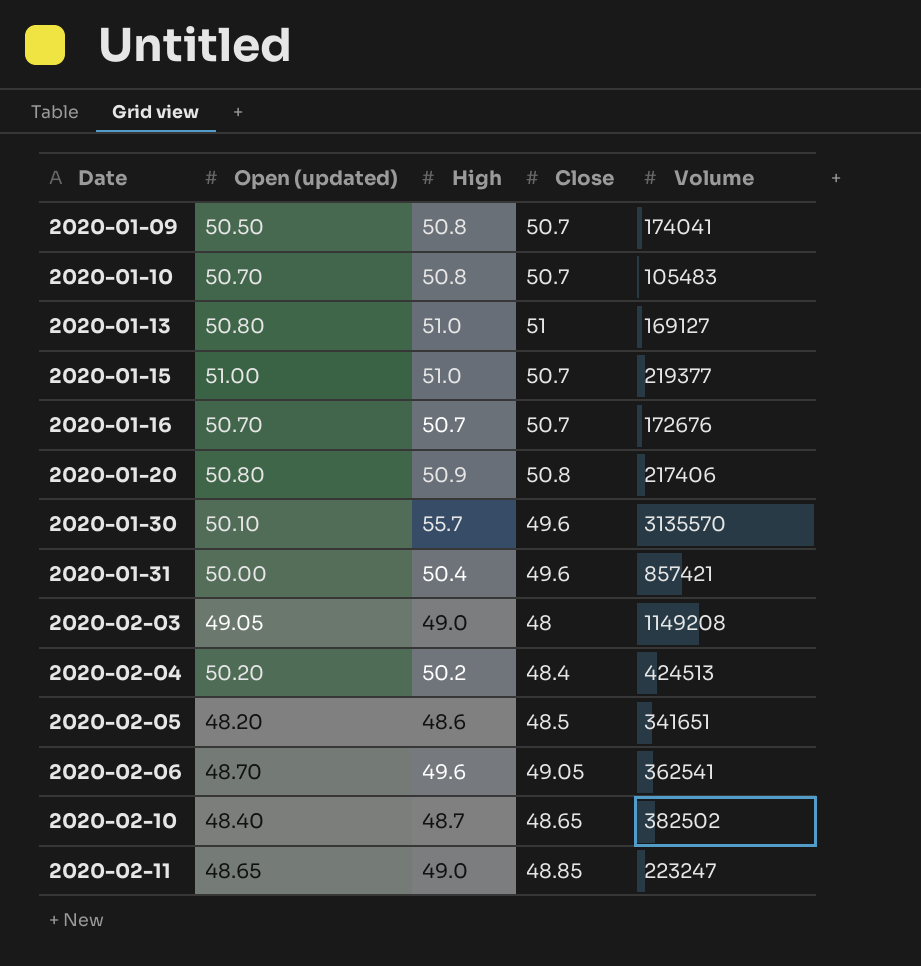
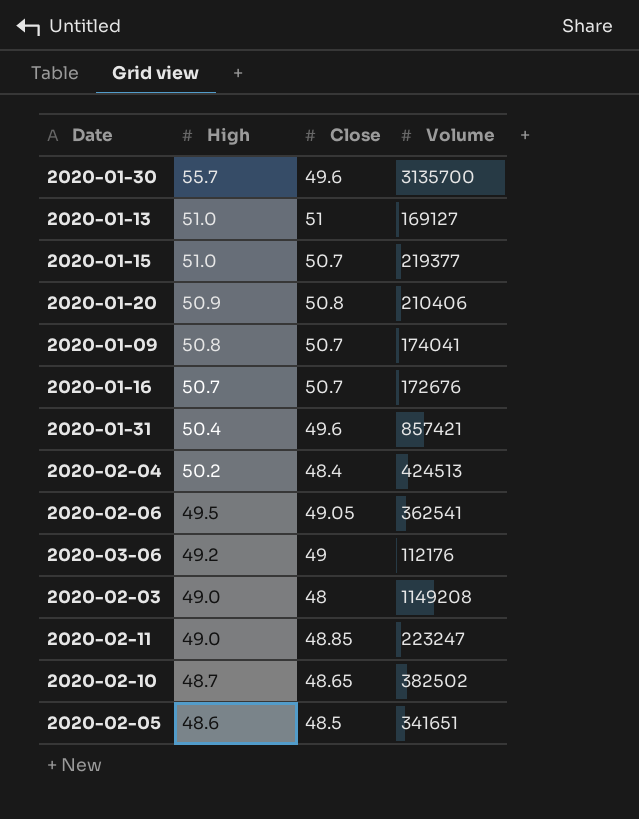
row order: Date ascending -> High descending
column Open (updated) | position: 2 -> none
row 2020-01-10: 50.70 | 50.8 | 50.7 | 105483 -> none
2020-01-30 | Volume: 3135570 -> 3135700
2020-01-20 | Volume: 217406 -> 210406
2020-02-06 | High: 49.6 -> 49.5
row 2020-03-06: none -> 49.2 | 49 | 112176

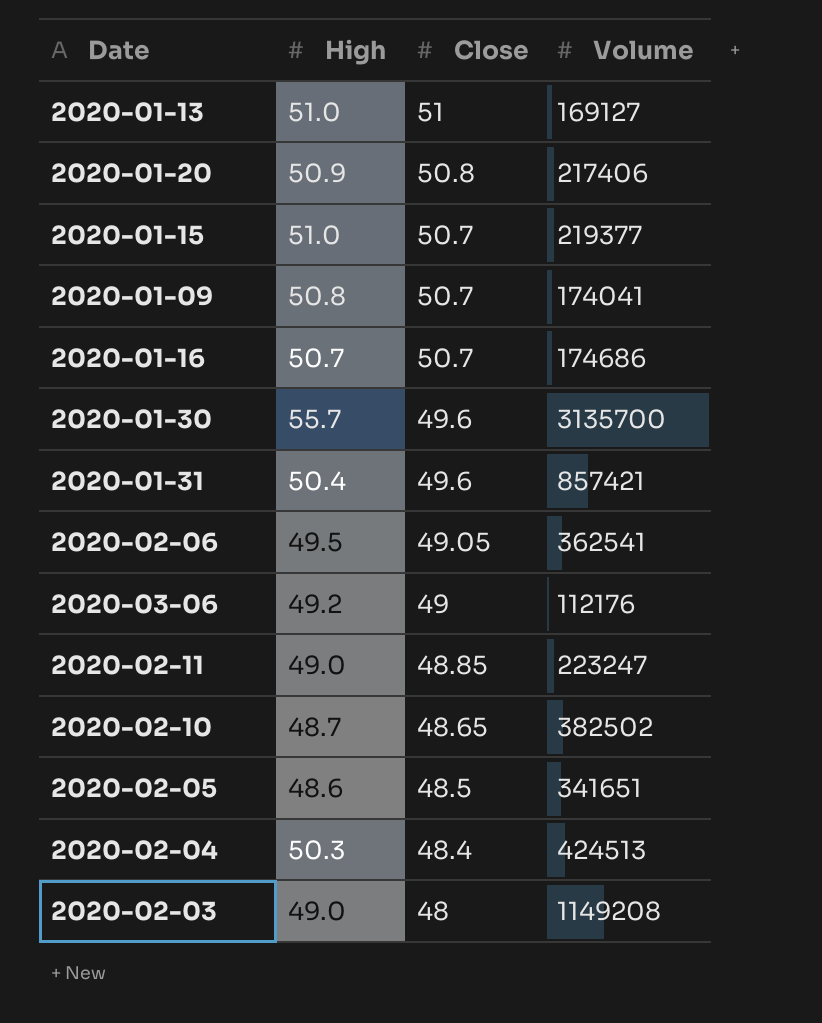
row order: High descending -> Close descending
2020-01-20 | Volume: 210406 -> 217406
2020-01-16 | Volume: 172676 -> 174686
2020-02-04 | High: 50.2 -> 50.3

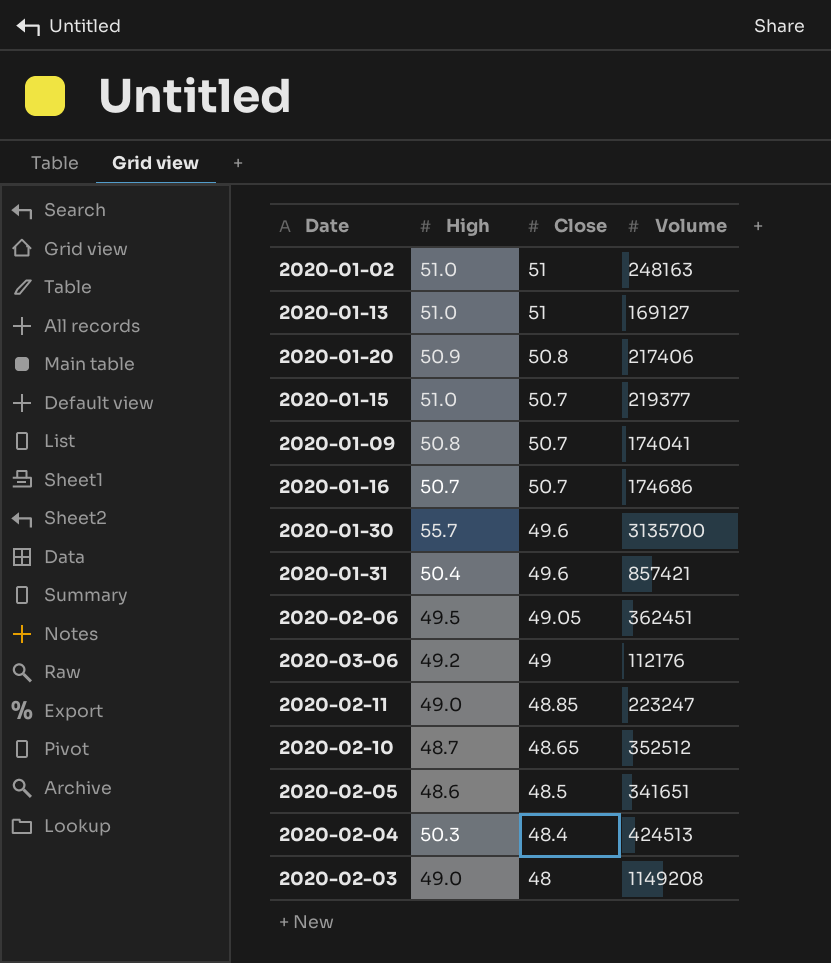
row 2020-01-02: none -> 51.0 | 51 | 248163
2020-02-06 | Volume: 362541 -> 362451
2020-02-10 | Volume: 382502 -> 352512

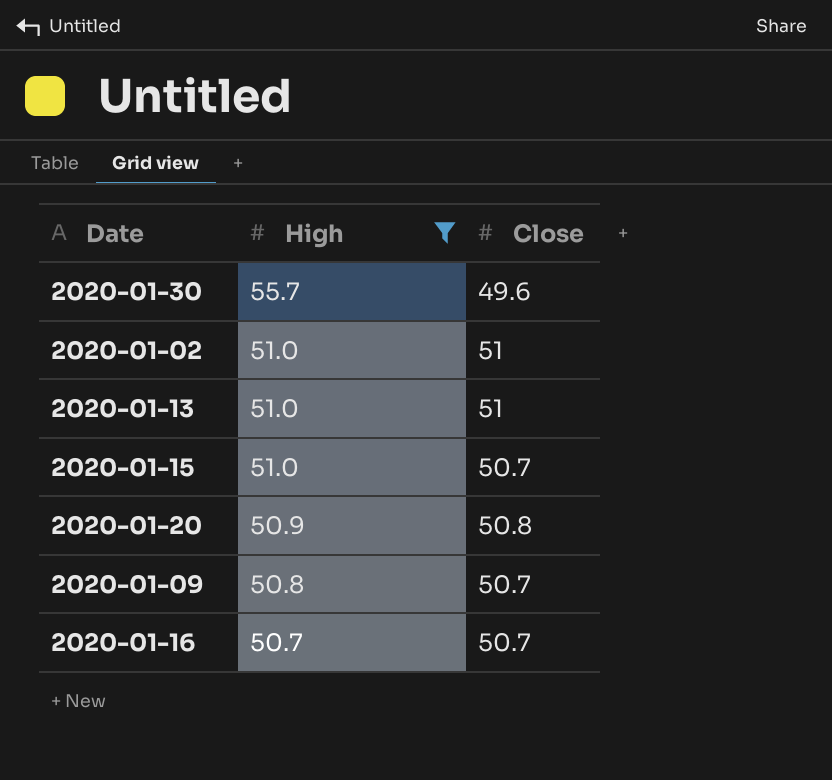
filter: none -> High >= 50.7
row order: Close descending -> High descending
column Volume | position: 4 -> none

